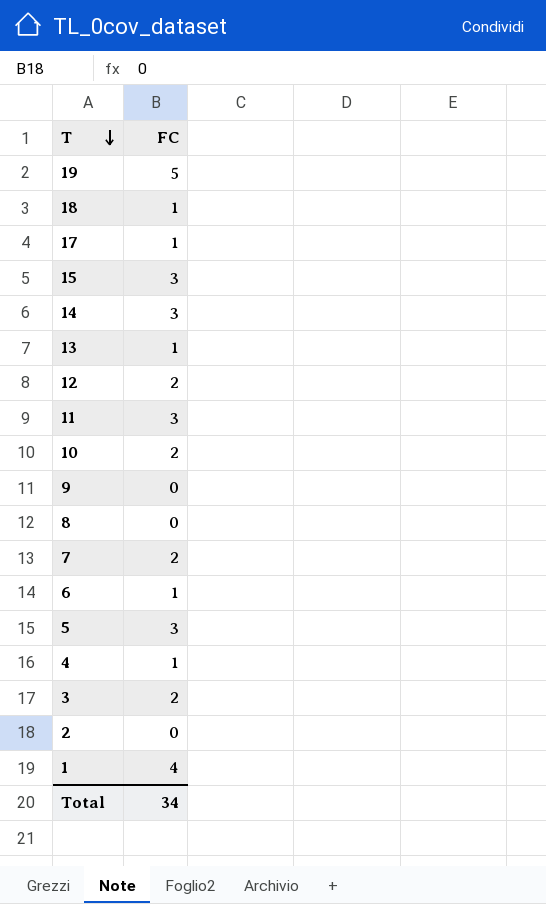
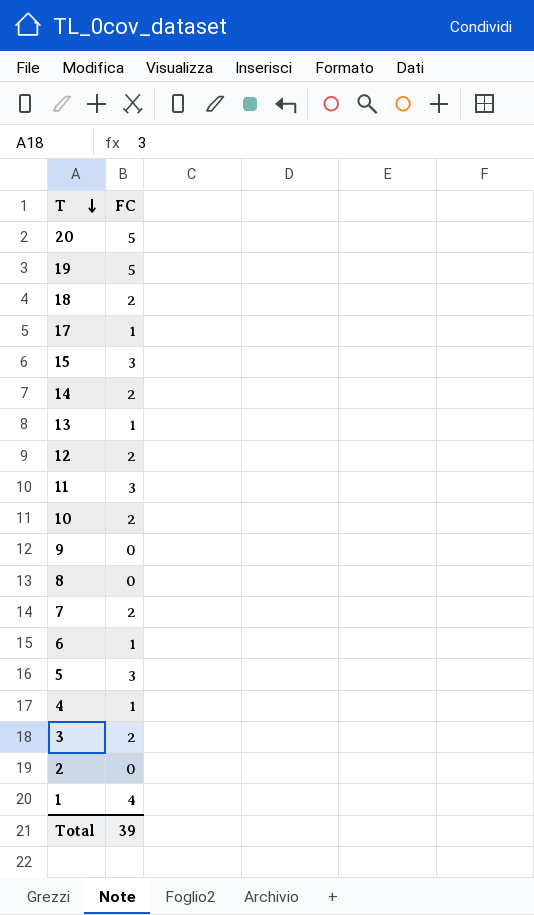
row 20: none -> 5
18 | FC: 1 -> 2
14 | FC: 3 -> 2
Total | FC: 34 -> 39

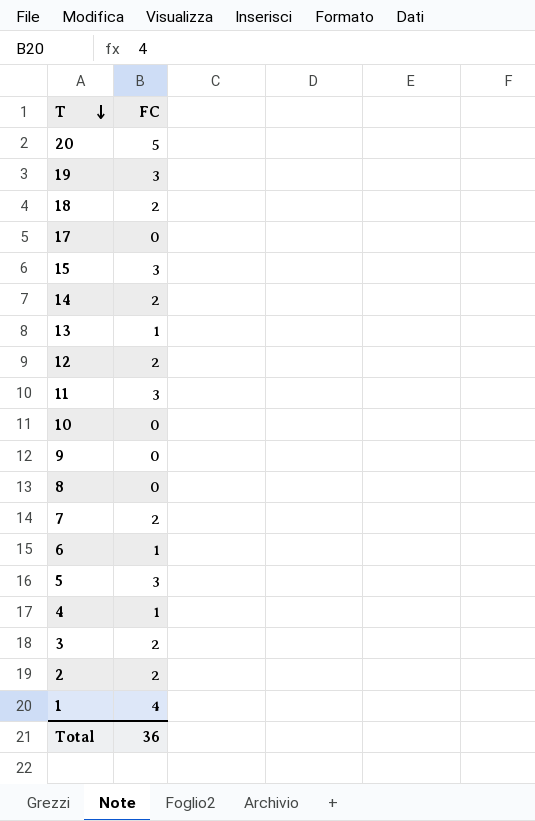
19 | FC: 5 -> 3
17 | FC: 1 -> 0
10 | FC: 2 -> 0
2 | FC: 0 -> 2
Total | FC: 39 -> 36

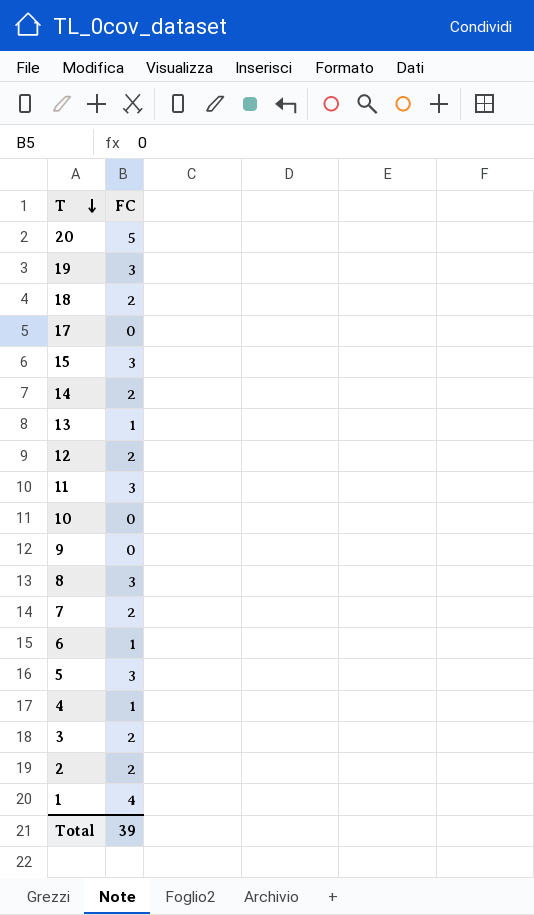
8 | FC: 0 -> 3
Total | FC: 36 -> 39

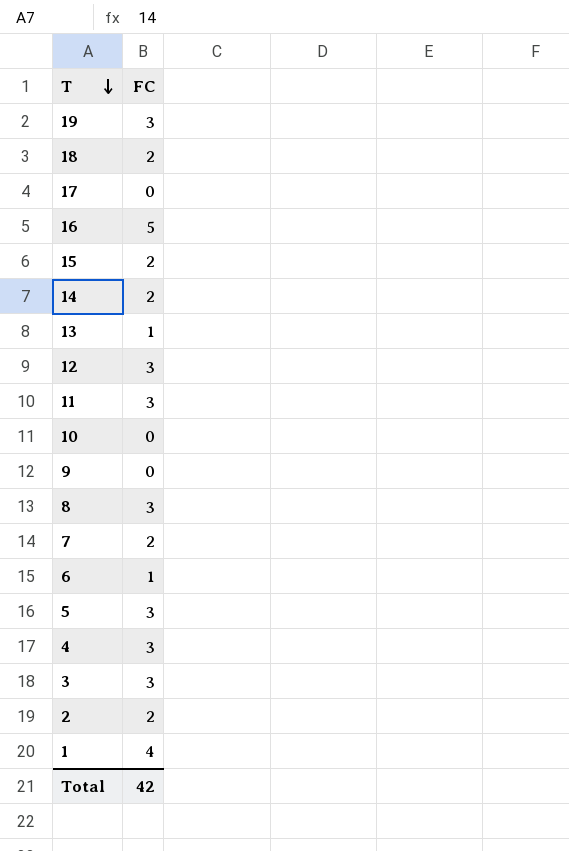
row 20: 5 -> none
row 16: none -> 5
15 | FC: 3 -> 2
12 | FC: 2 -> 3
4 | FC: 1 -> 3
3 | FC: 2 -> 3
Total | FC: 39 -> 42

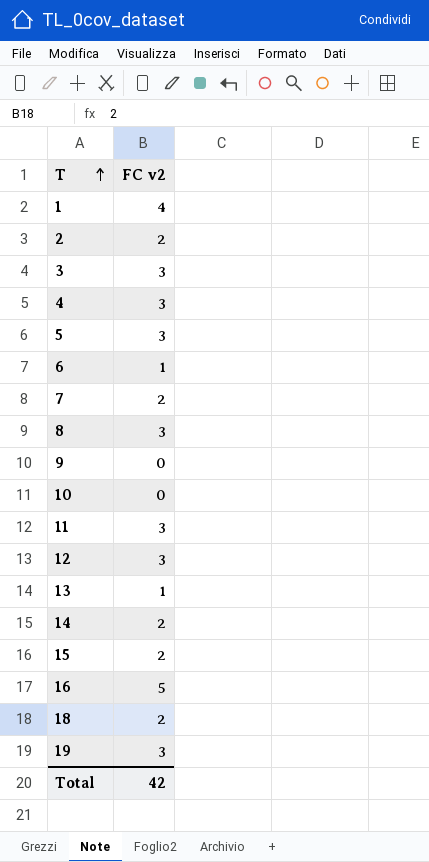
row order: T descending -> T ascending
column name: FC -> FC v2
row 17: 0 -> none

